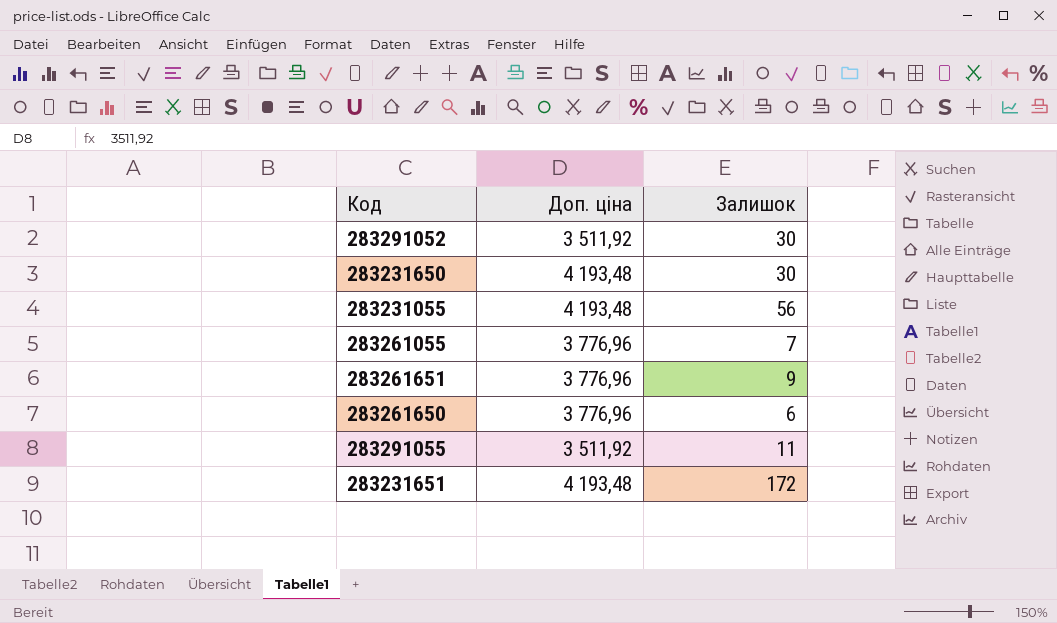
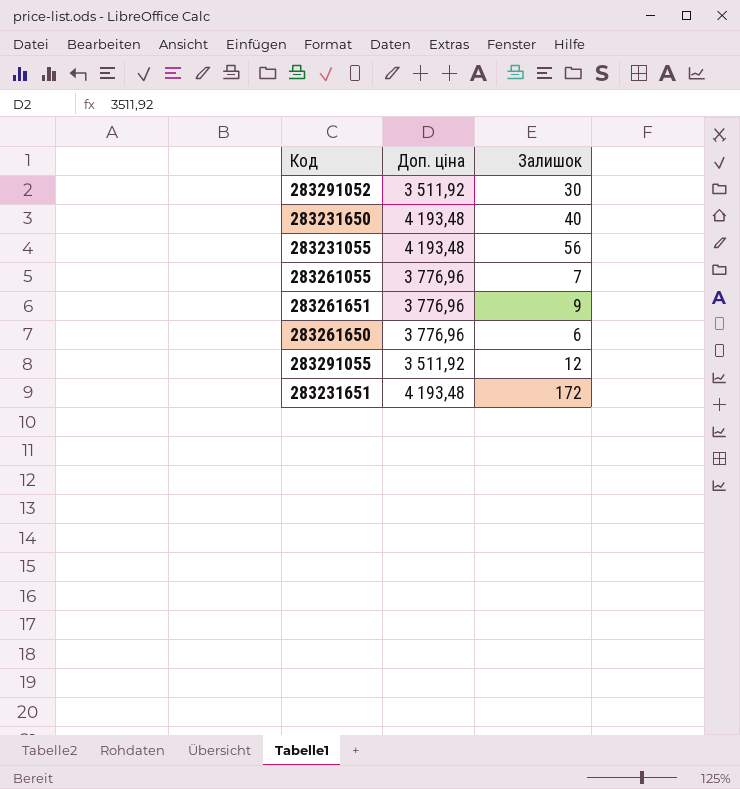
283231650 | Залишок: 30 -> 40
283291055 | Залишок: 11 -> 12

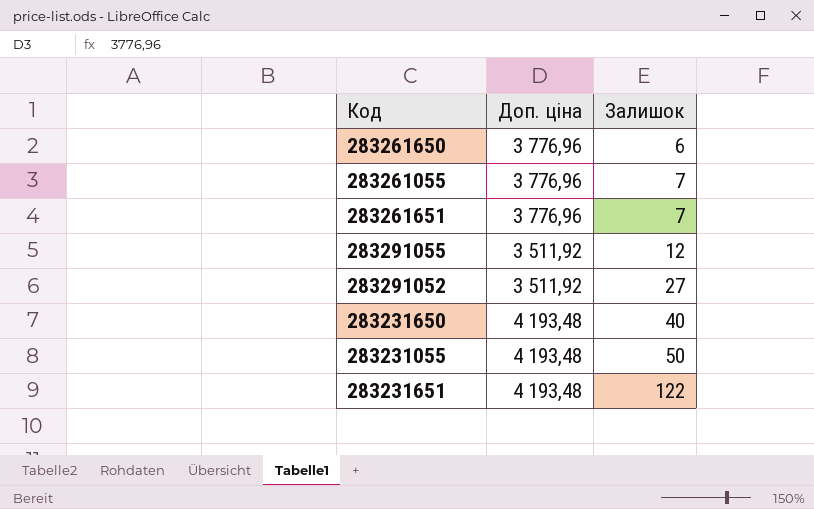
row order: none -> Залишок ascending
283261651 | Залишок: 9 -> 7
283291052 | Залишок: 30 -> 27
283231055 | Залишок: 56 -> 50
283231651 | Залишок: 172 -> 122

